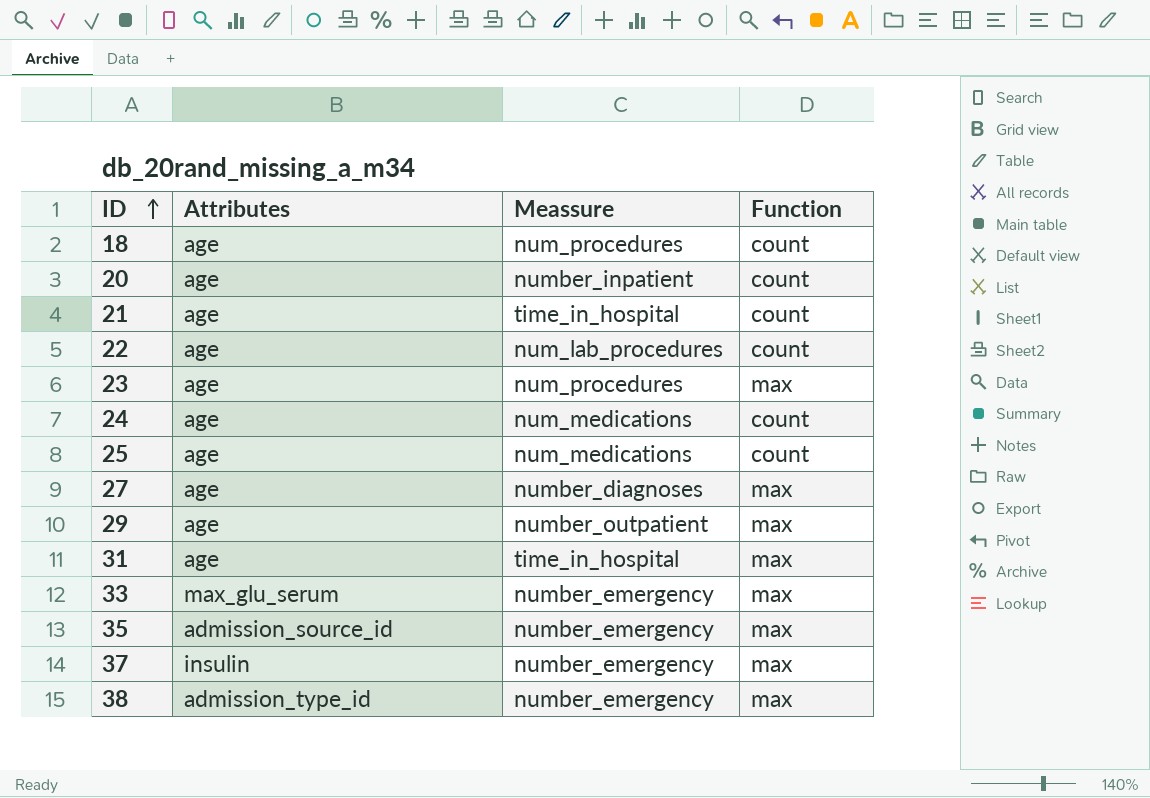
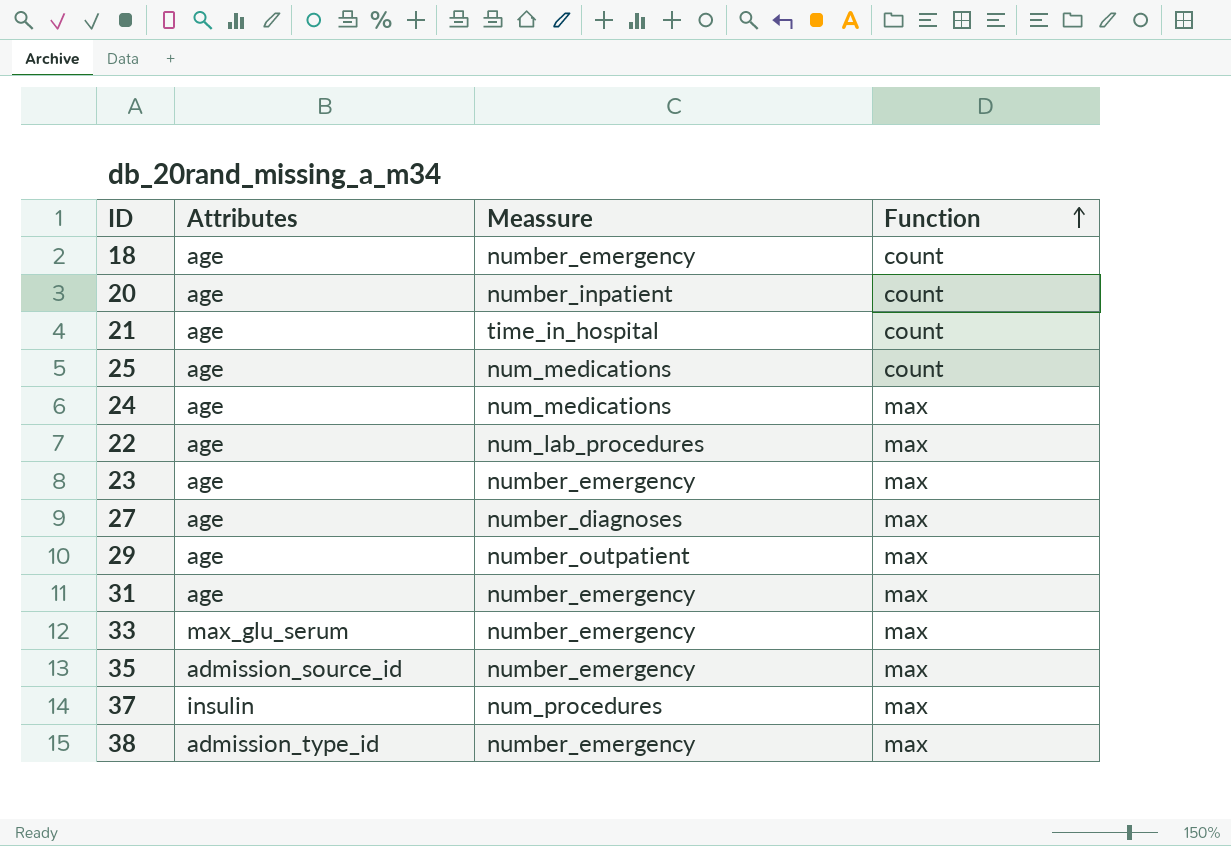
row order: ID ascending -> Function ascending
18 | Meassure: num_procedures -> number_emergency
24 | Function: count -> max
22 | Function: count -> max
23 | Meassure: num_procedures -> number_emergency
31 | Meassure: time_in_hospital -> number_emergency
37 | Meassure: number_emergency -> num_procedures

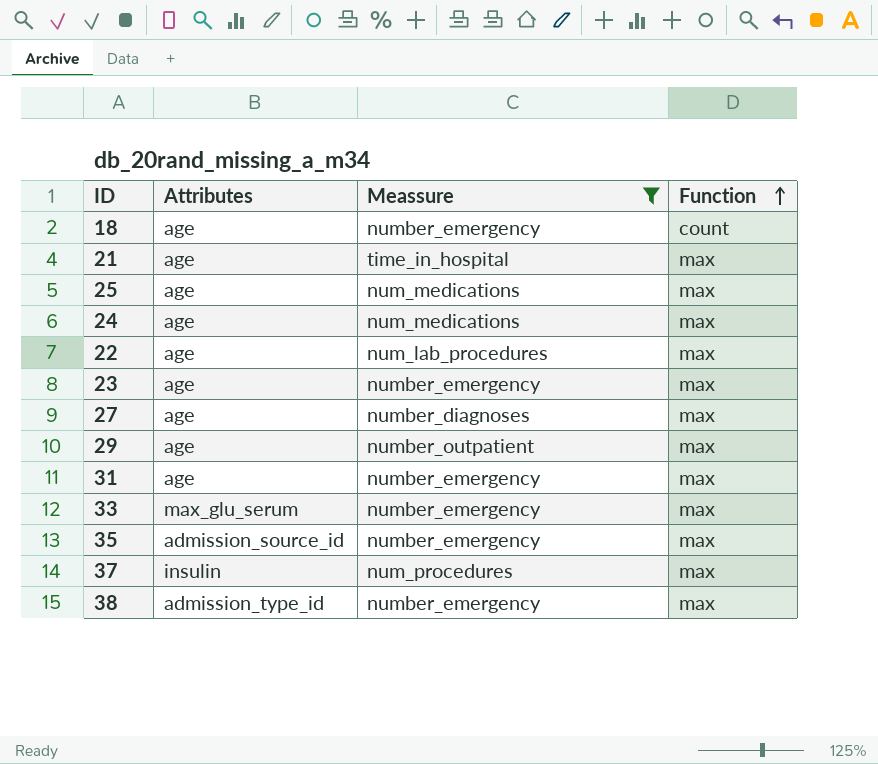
filter: none -> Meassure != number_inpatient
21 | Function: count -> max
25 | Function: count -> max

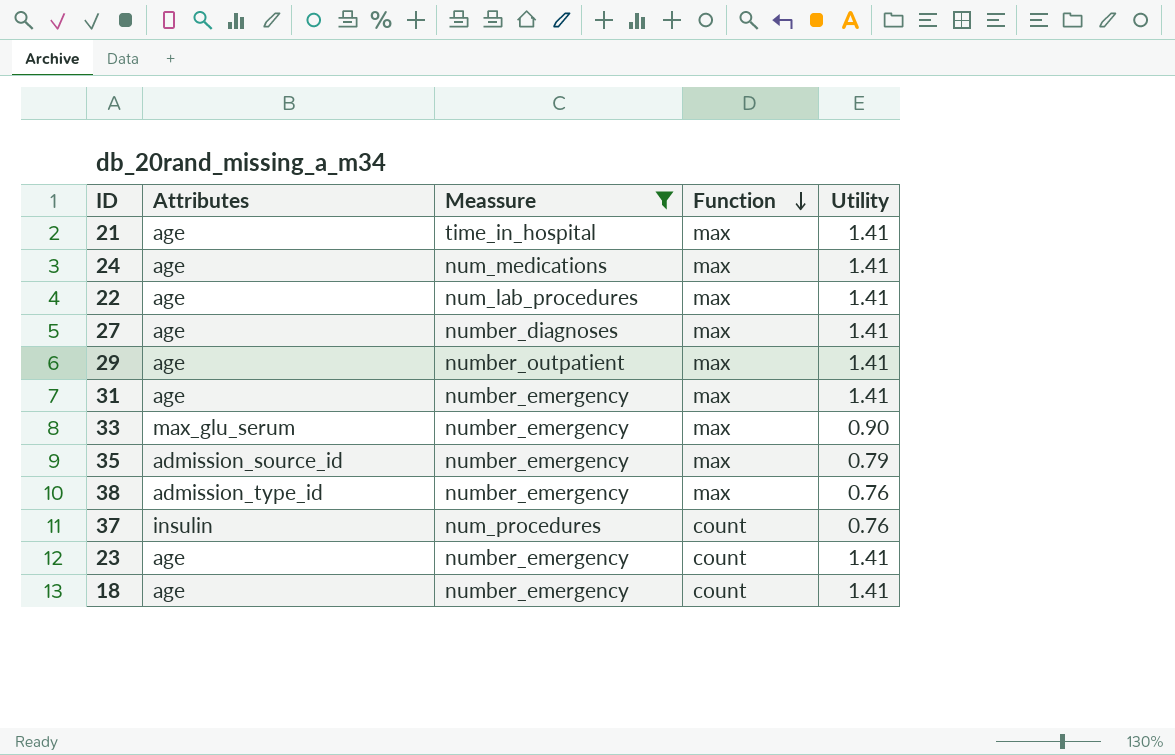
row order: Function ascending -> Function descending
column Utility | position: none -> 5
row 25: age | num_medications | max -> none
37 | Function: max -> count
23 | Function: max -> count

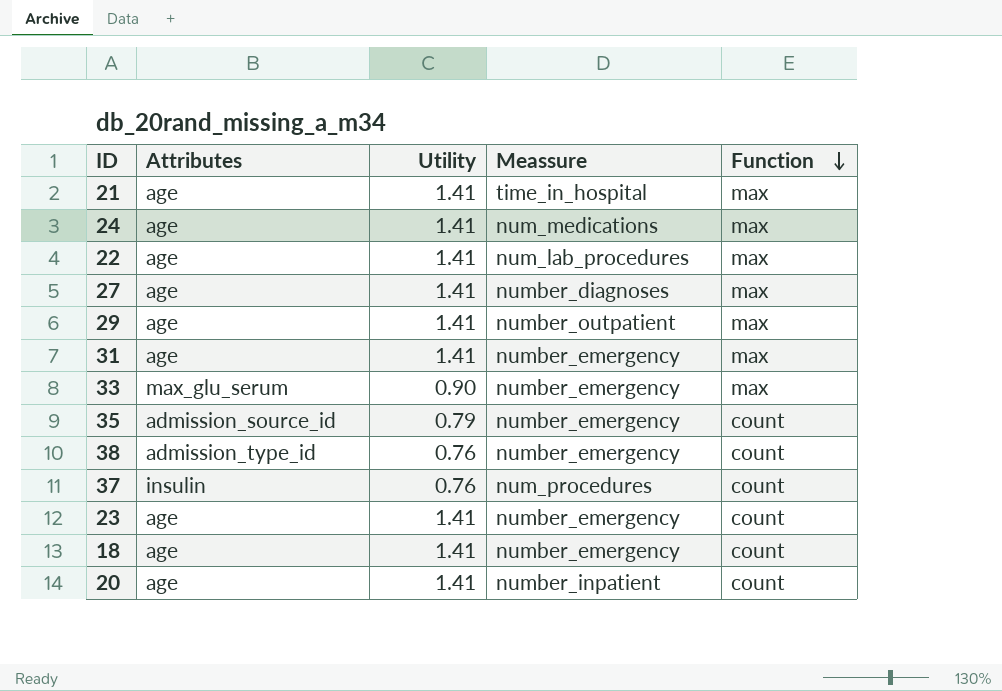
filter: Meassure != number_inpatient -> none
column Utility | position: 5 -> 3
35 | Function: max -> count
38 | Function: max -> count

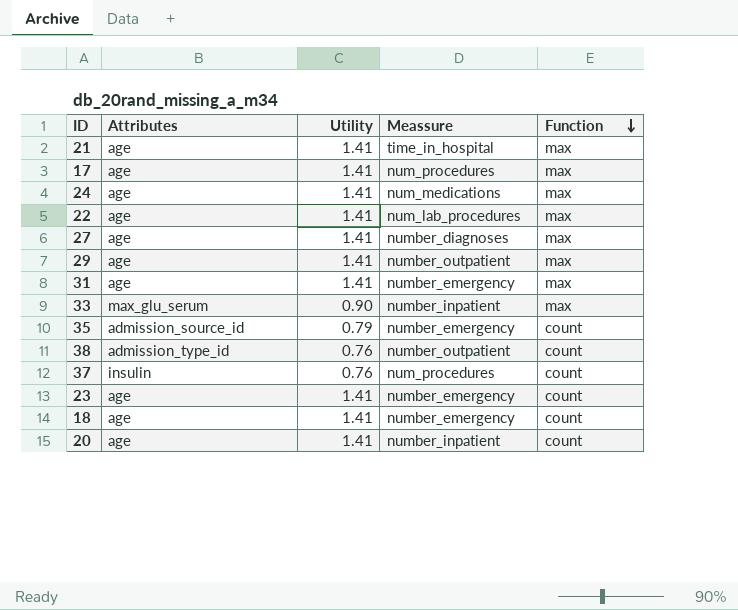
row 17: none -> age | 1.41 | num_procedures | max
33 | Meassure: number_emergency -> number_inpatient
38 | Meassure: number_emergency -> number_outpatient

